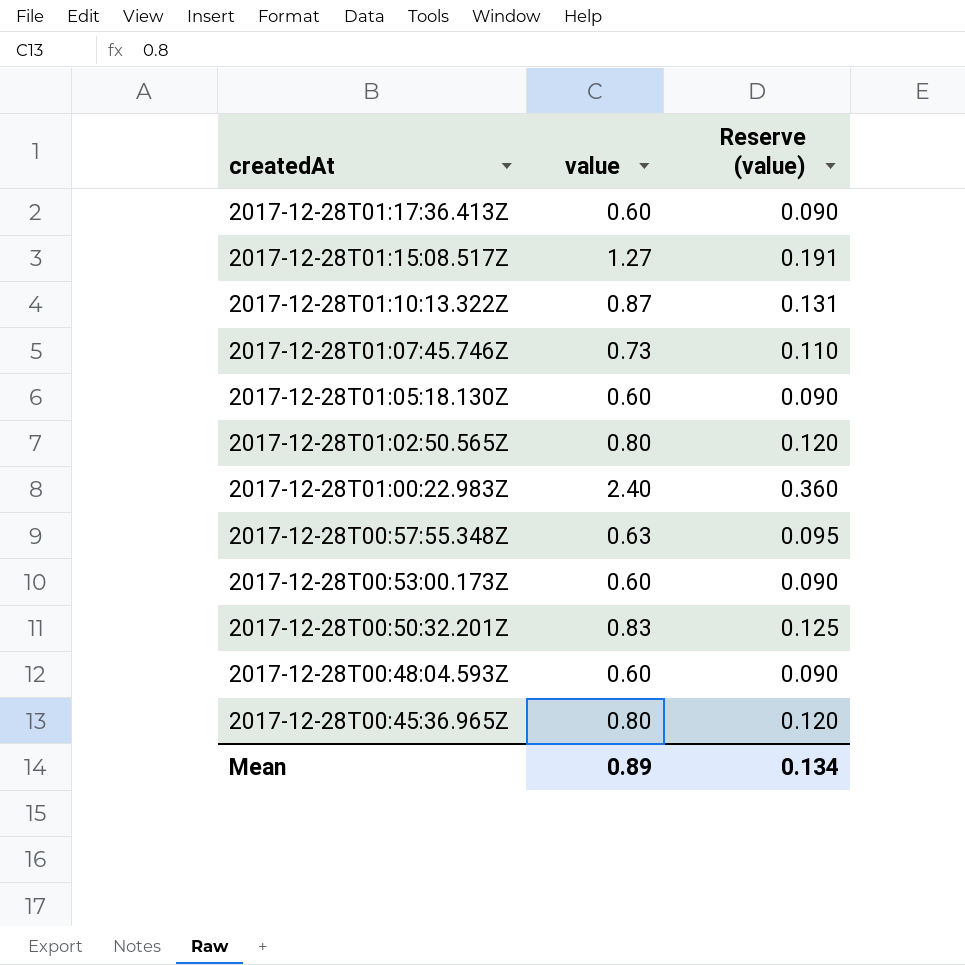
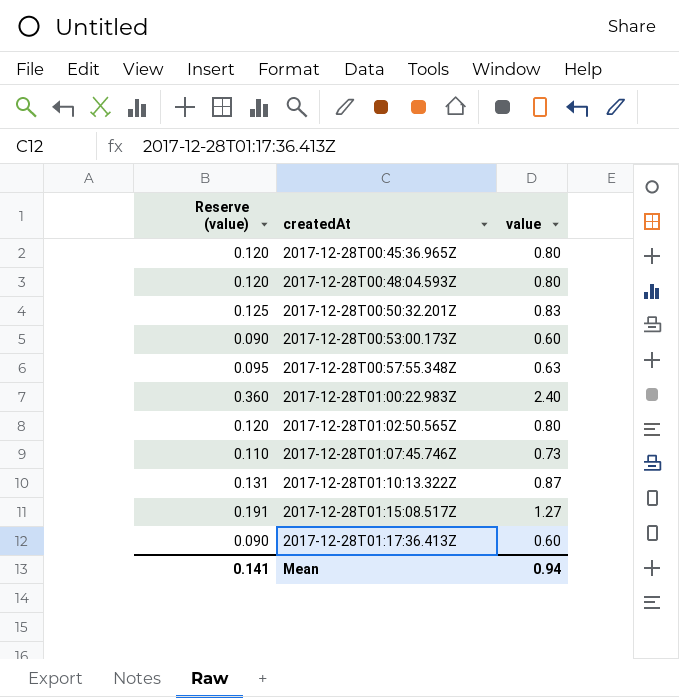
row order: createdAt descending -> createdAt ascending
column Reserve (value) | position: 3 -> 1
row 2017-12-28T01:05:18.130Z: 0.60 | 0.090 -> none
2017-12-28T00:48:04.593Z | Reserve (value): 0.090 -> 0.120
2017-12-28T00:48:04.593Z | value: 0.60 -> 0.80
Mean | Reserve (value): 0.134 -> 0.141
Mean | value: 0.89 -> 0.94

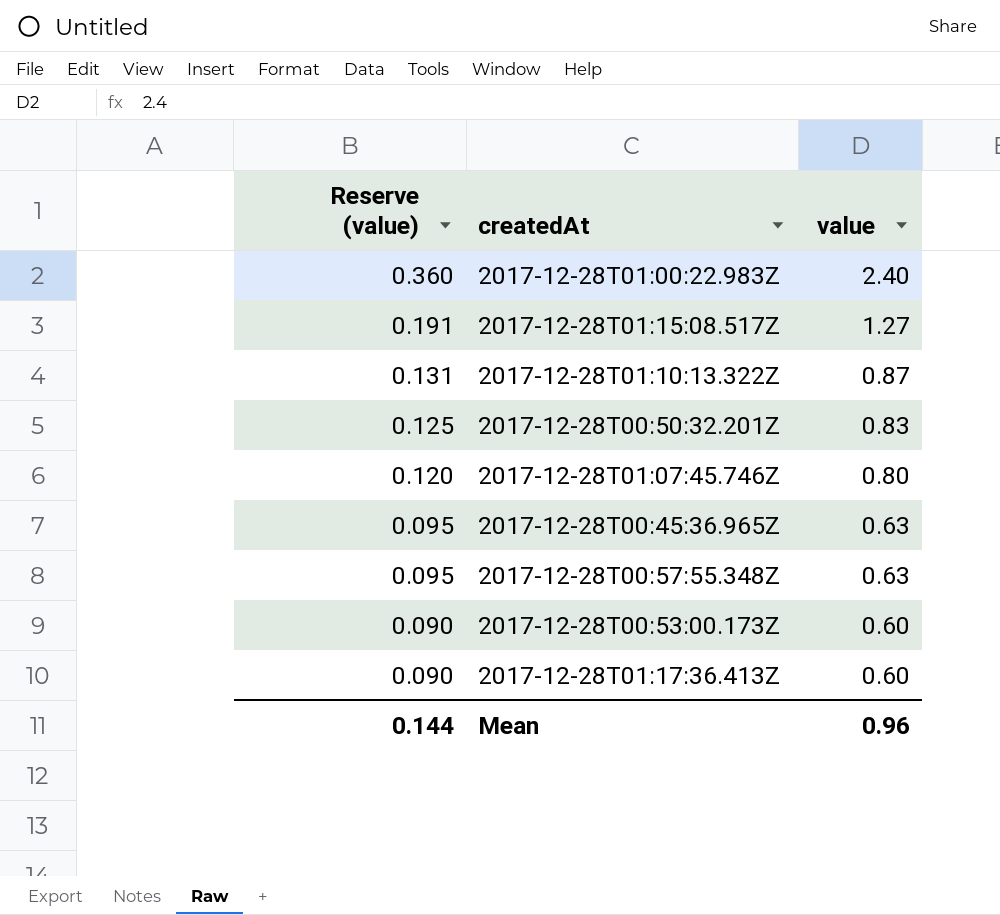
row order: createdAt ascending -> Reserve (value) descending
row 2017-12-28T00:48:04.593Z: 0.120 | 0.80 -> none
row 2017-12-28T01:02:50.565Z: 0.120 | 0.80 -> none
2017-12-28T01:07:45.746Z | Reserve (value): 0.110 -> 0.120
2017-12-28T01:07:45.746Z | value: 0.73 -> 0.80
2017-12-28T00:45:36.965Z | Reserve (value): 0.120 -> 0.095
2017-12-28T00:45:36.965Z | value: 0.80 -> 0.63
Mean | Reserve (value): 0.141 -> 0.144
Mean | value: 0.94 -> 0.96

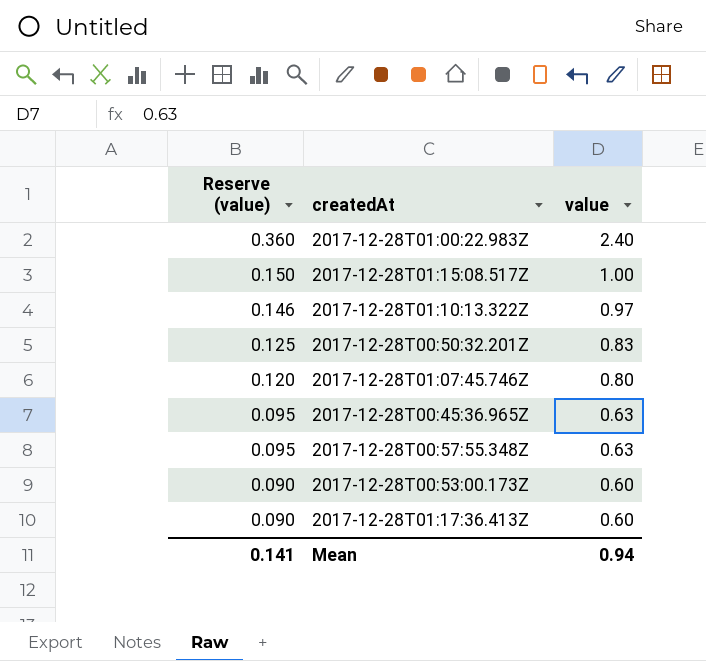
2017-12-28T01:15:08.517Z | Reserve (value): 0.191 -> 0.150
2017-12-28T01:15:08.517Z | value: 1.27 -> 1.00
2017-12-28T01:10:13.322Z | Reserve (value): 0.131 -> 0.146
2017-12-28T01:10:13.322Z | value: 0.87 -> 0.97
Mean | Reserve (value): 0.144 -> 0.141
Mean | value: 0.96 -> 0.94

